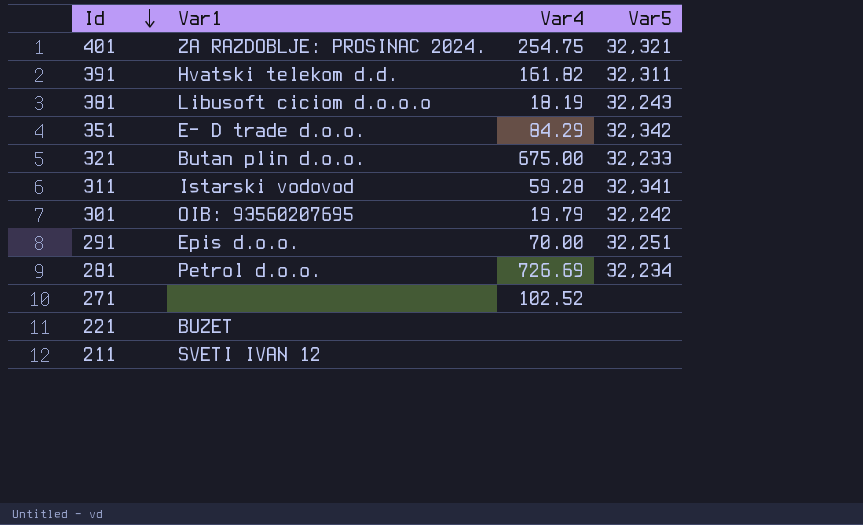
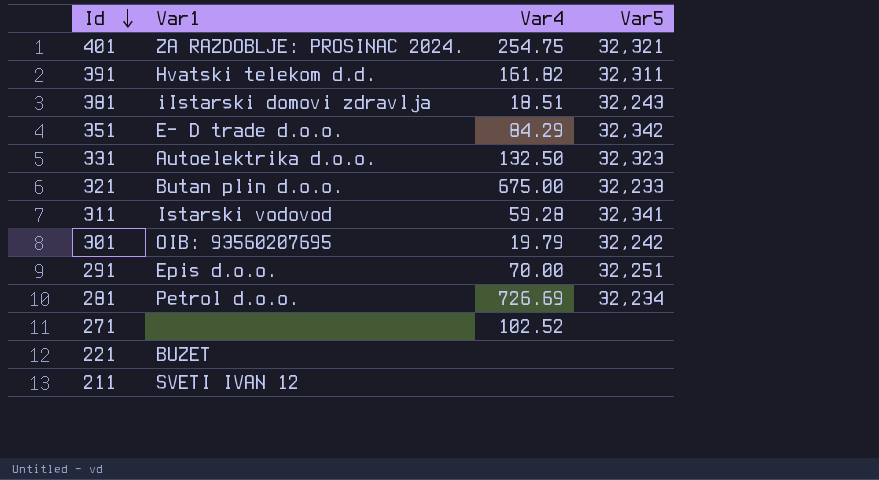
381 | Var1: Libusoft ciciom d.o.o.o -> iIstarski domovi zdravlja
381 | Var4: 18.19 -> 18.51
row 331: none -> Autoelektrika d.o.o. | 132.50 | 32,323

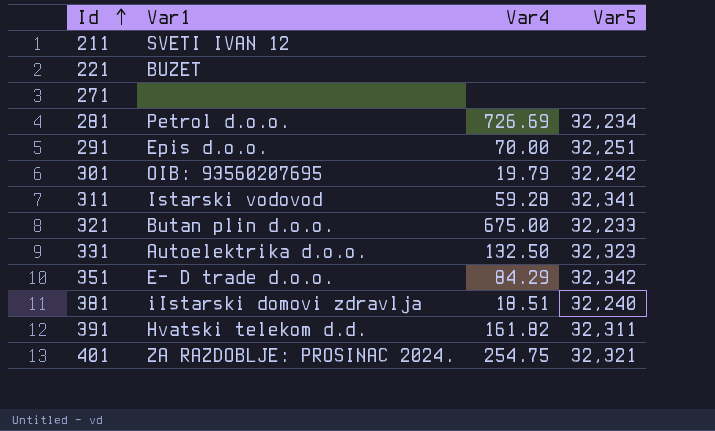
row order: Id descending -> Id ascending
271 | Var4: 102.52 -> none
381 | Var5: 32,243 -> 32,240

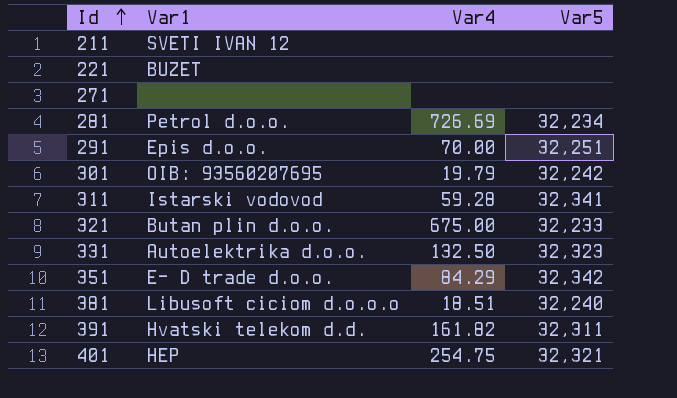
381 | Var1: iIstarski domovi zdravlja -> Libusoft ciciom d.o.o.o
401 | Var1: ZA RAZDOBLJE: PROSINAC 2024. -> HEP

